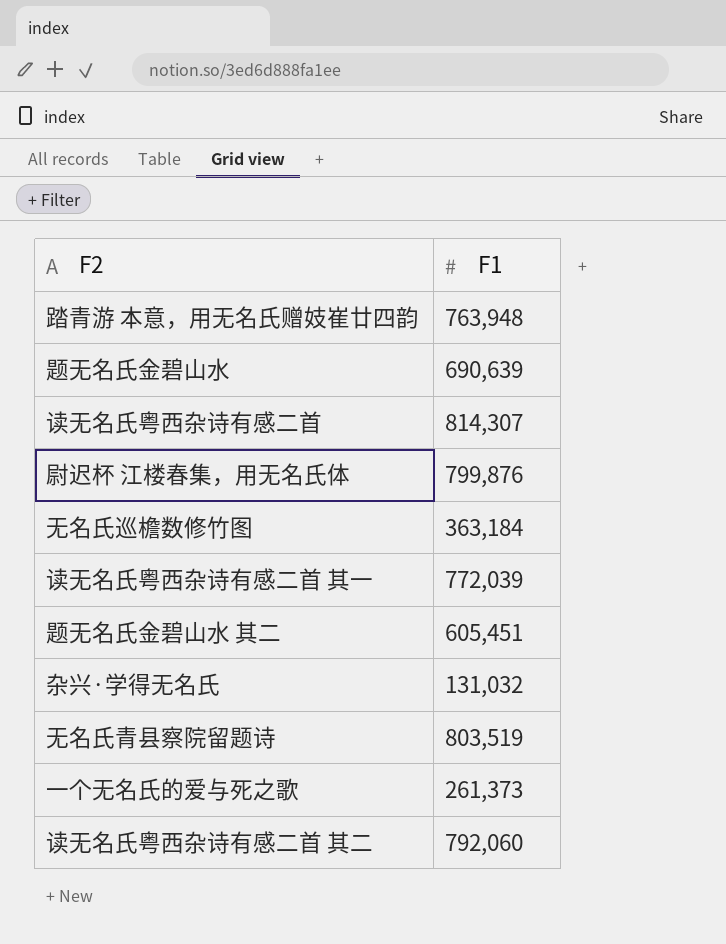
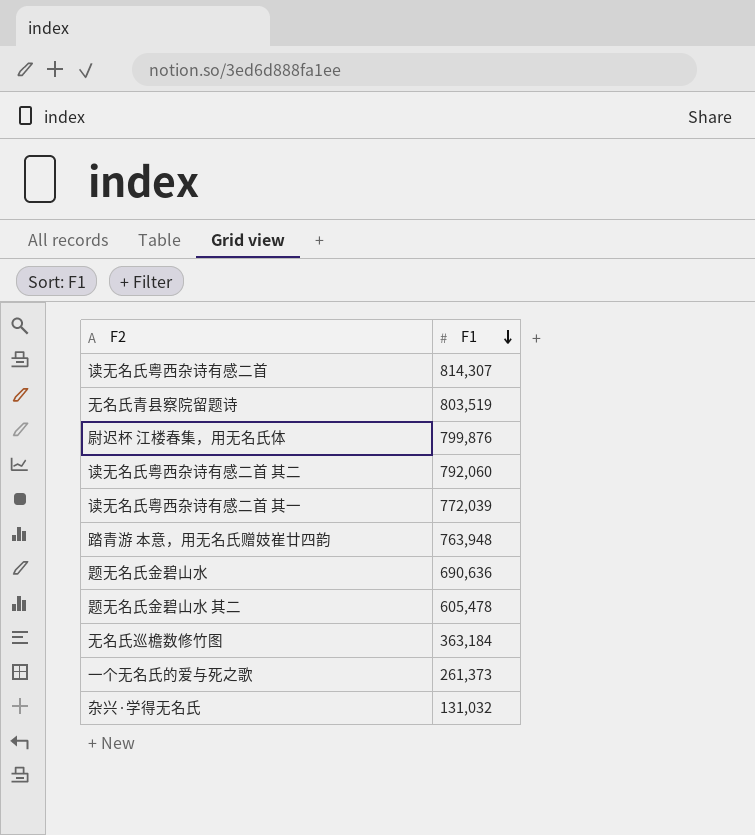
row order: none -> F1 descending
题无名氏金碧山水 | F1: 690,639 -> 690,636
题无名氏金碧山水 其二 | F1: 605,451 -> 605,478

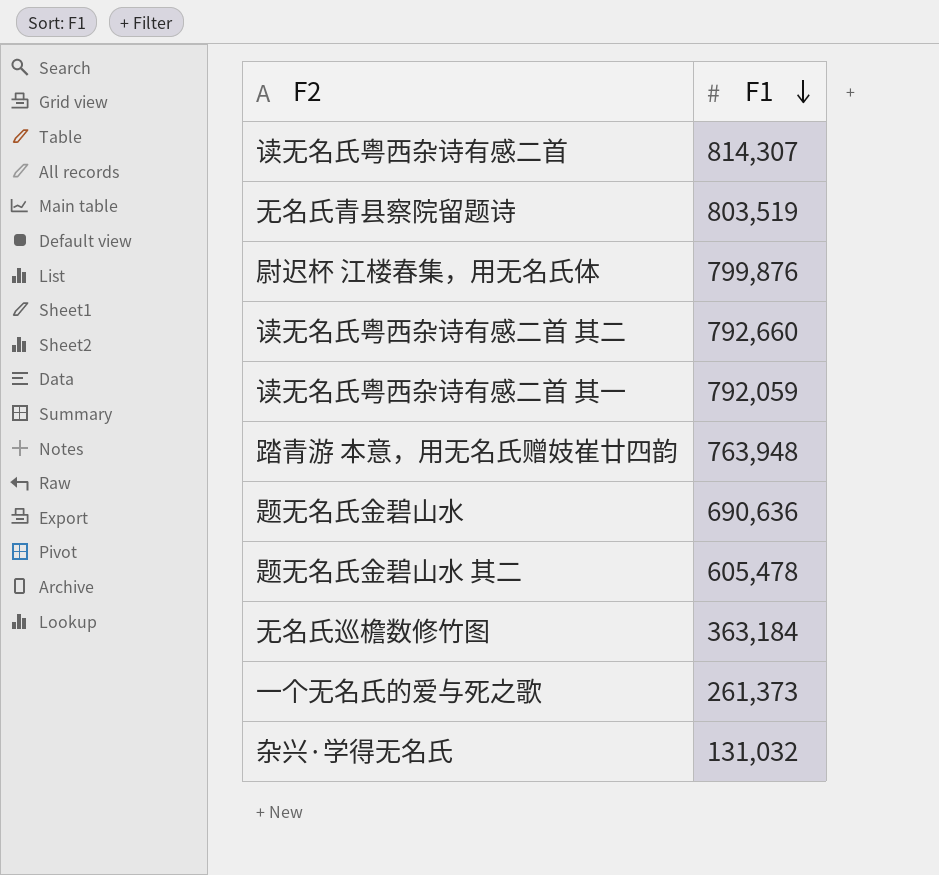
读无名氏粤西杂诗有感二首 其二 | F1: 792,060 -> 792,660
读无名氏粤西杂诗有感二首 其一 | F1: 772,039 -> 792,059

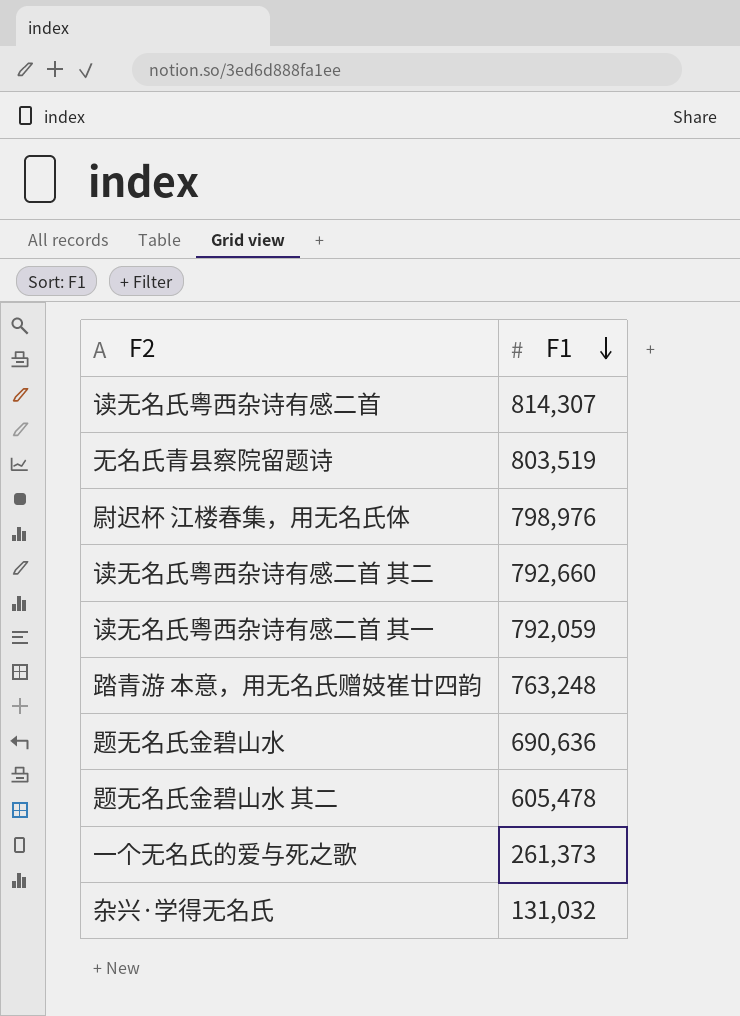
row 无名氏巡檐数修竹图: 363,184 -> none
尉迟杯 江楼春集，用无名氏体 | F1: 799,876 -> 798,976
踏青游 本意，用无名氏赠妓崔廿四韵 | F1: 763,948 -> 763,248

